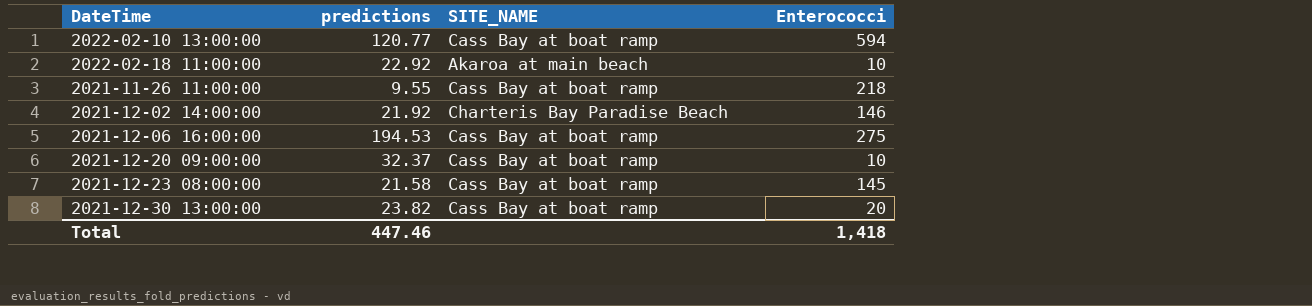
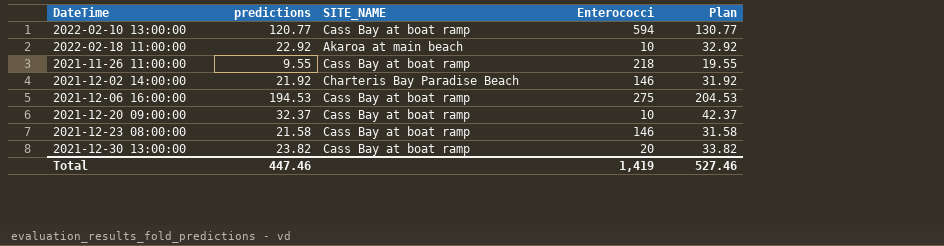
column Plan | formula: none -> [predictions] + 10
2021-12-23 08:00:00 | Enterococci: 145 -> 146
Total | Enterococci: 1,418 -> 1,419

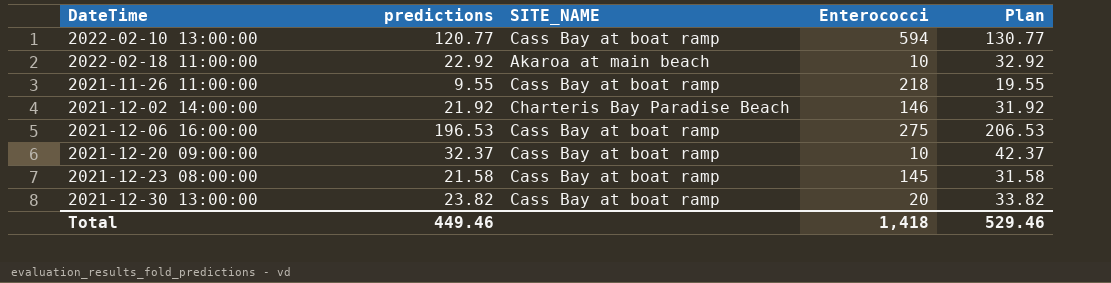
2021-12-06 16:00:00 | predictions: 194.53 -> 196.53
2021-12-06 16:00:00 | Plan: 204.53 -> 206.53
2021-12-23 08:00:00 | Enterococci: 146 -> 145
Total | predictions: 447.46 -> 449.46
Total | Enterococci: 1,419 -> 1,418
Total | Plan: 527.46 -> 529.46

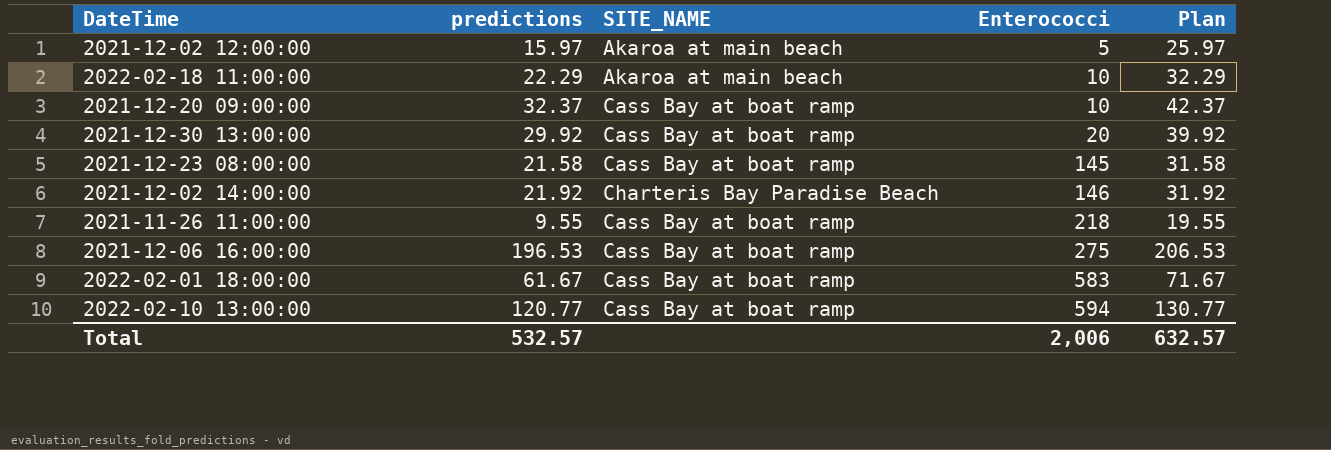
row order: none -> Enterococci ascending
row 2021-12-02 12:00:00: none -> 15.97 | Akaroa at main beach | 5 | 25.97
2022-02-18 11:00:00 | predictions: 22.92 -> 22.29
2022-02-18 11:00:00 | Plan: 32.92 -> 32.29
2021-12-30 13:00:00 | predictions: 23.82 -> 29.92
2021-12-30 13:00:00 | Plan: 33.82 -> 39.92
row 2022-02-01 18:00:00: none -> 61.67 | Cass Bay at boat ramp | 583 | 71.67
Total | predictions: 449.46 -> 532.57
Total | Enterococci: 1,418 -> 2,006
Total | Plan: 529.46 -> 632.57

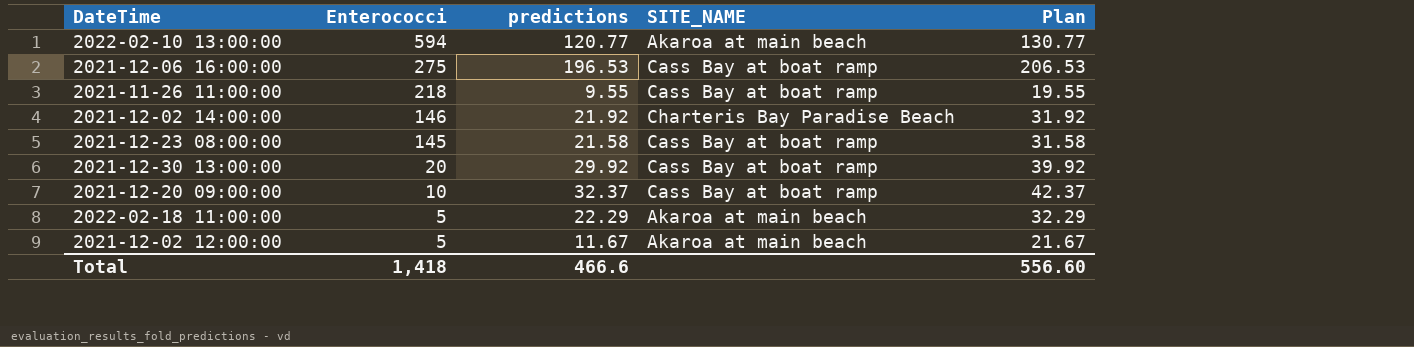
row order: Enterococci ascending -> Enterococci descending
column Enterococci | position: 4 -> 2
row 2022-02-01 18:00:00: 61.67 | Cass Bay at boat ramp | 583 | 71.67 -> none
2022-02-10 13:00:00 | SITE_NAME: Cass Bay at boat ramp -> Akaroa at main beach
2022-02-18 11:00:00 | Enterococci: 10 -> 5
2021-12-02 12:00:00 | predictions: 15.97 -> 11.67
2021-12-02 12:00:00 | Plan: 25.97 -> 21.67
Total | Enterococci: 2,006 -> 1,418
Total | predictions: 532.57 -> 466.6
Total | Plan: 632.57 -> 556.60

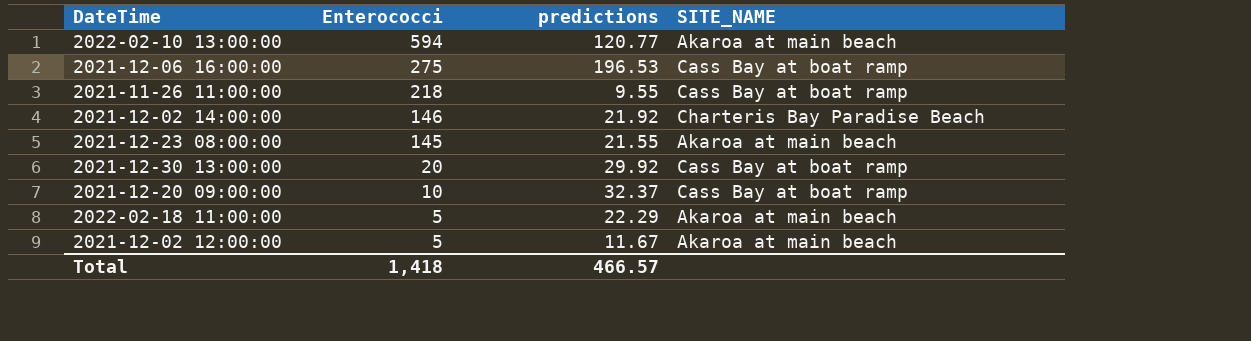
column Plan | formula: [predictions] + 10 -> none
2021-12-23 08:00:00 | predictions: 21.58 -> 21.55
2021-12-23 08:00:00 | SITE_NAME: Cass Bay at boat ramp -> Akaroa at main beach
Total | predictions: 466.6 -> 466.57

